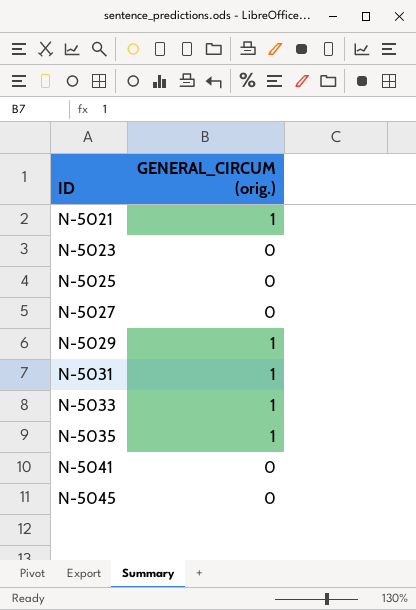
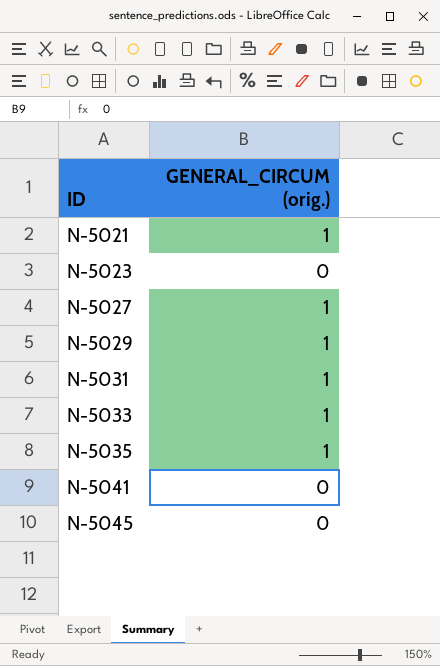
row N-5025: 0 -> none
N-5027 | GENERAL_CIRCUM (orig.): 0 -> 1

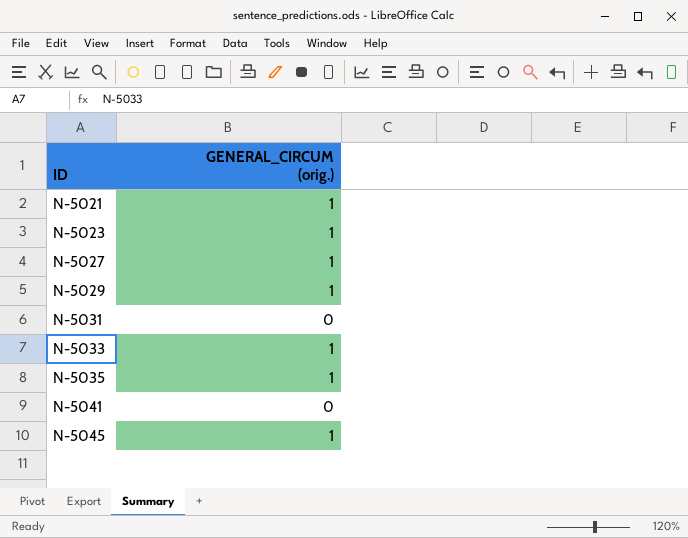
N-5023 | GENERAL_CIRCUM (orig.): 0 -> 1
N-5031 | GENERAL_CIRCUM (orig.): 1 -> 0
N-5045 | GENERAL_CIRCUM (orig.): 0 -> 1

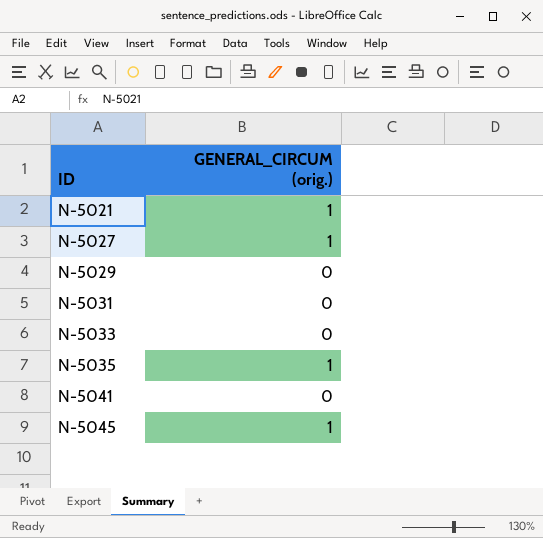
row N-5023: 1 -> none
N-5029 | GENERAL_CIRCUM (orig.): 1 -> 0
N-5033 | GENERAL_CIRCUM (orig.): 1 -> 0

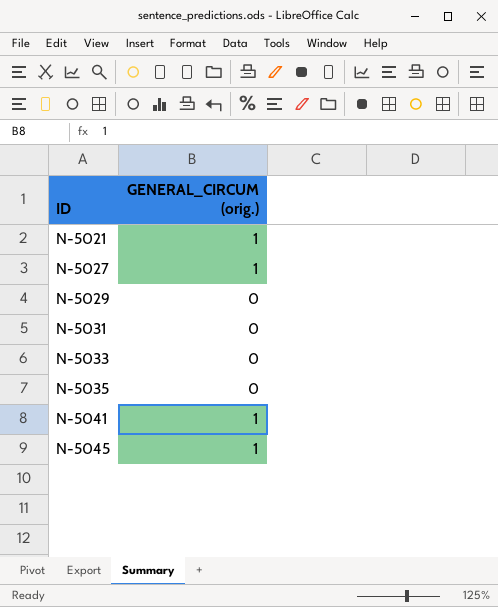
N-5035 | GENERAL_CIRCUM (orig.): 1 -> 0
N-5041 | GENERAL_CIRCUM (orig.): 0 -> 1

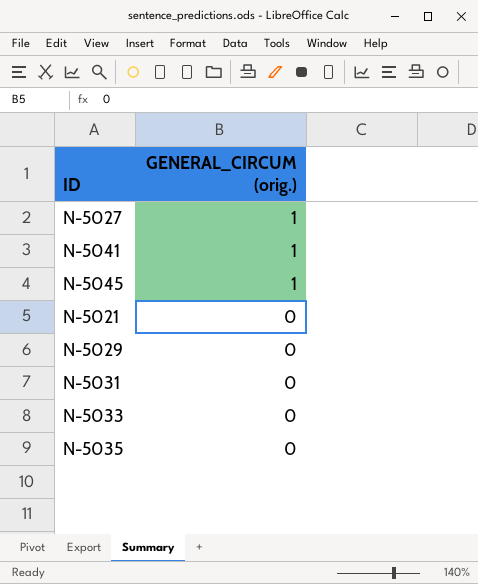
row order: ID ascending -> GENERAL_CIRCUM (orig.) descending
N-5021 | GENERAL_CIRCUM (orig.): 1 -> 0

